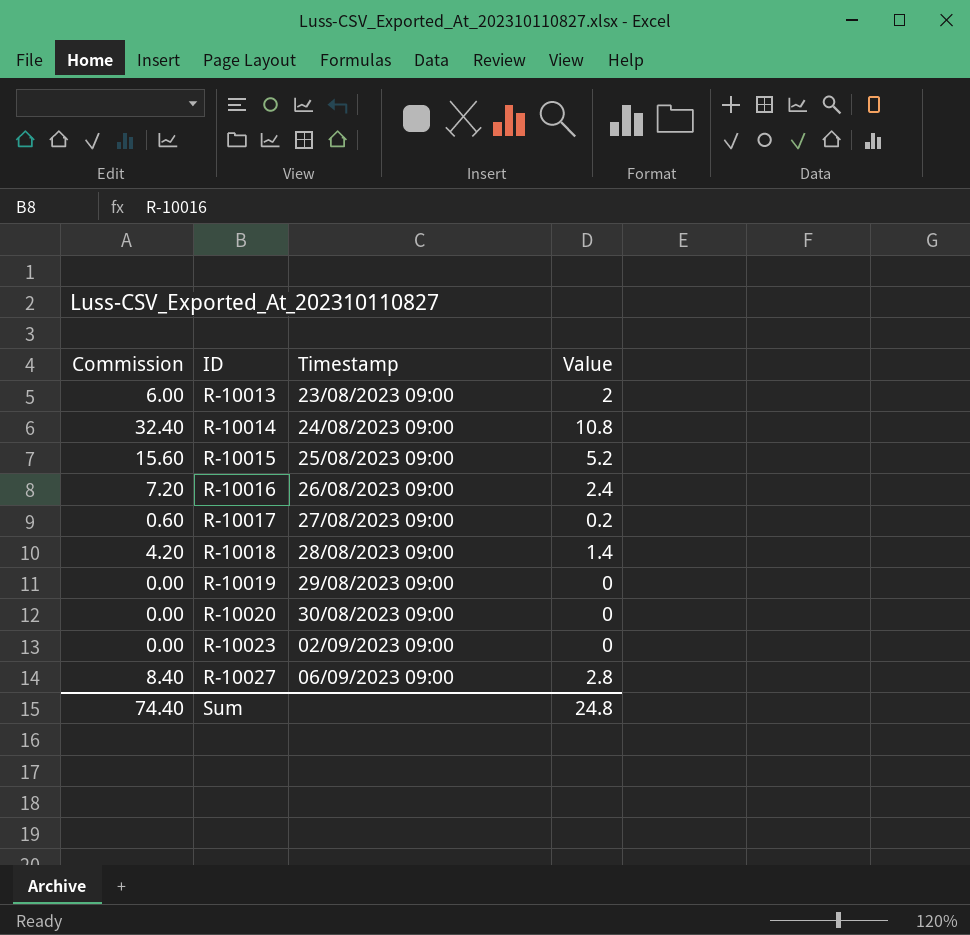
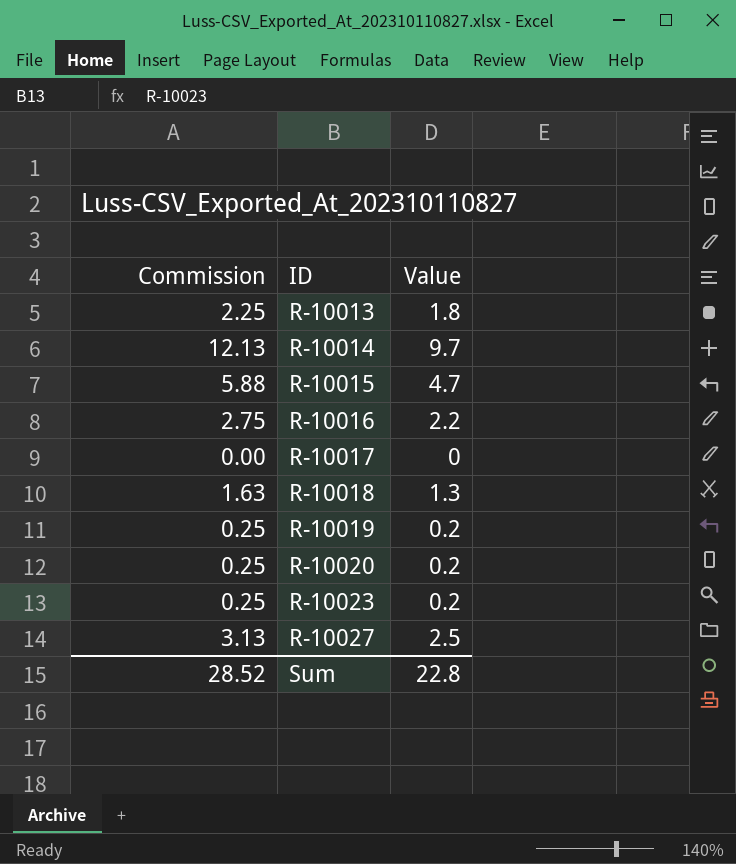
column Timestamp | position: 3 -> none
column Commission | formula: [Value] * 3 -> [Value] * 1.25
R-10013 | Value: 2 -> 1.8
R-10014 | Value: 10.8 -> 9.7
R-10015 | Value: 5.2 -> 4.7
R-10016 | Value: 2.4 -> 2.2
R-10017 | Value: 0.2 -> 0
R-10018 | Value: 1.4 -> 1.3
R-10019 | Value: 0 -> 0.2
R-10020 | Value: 0 -> 0.2
R-10023 | Value: 0 -> 0.2
R-10027 | Value: 2.8 -> 2.5
Sum | Commission: 74.40 -> 28.52
Sum | Value: 24.8 -> 22.8

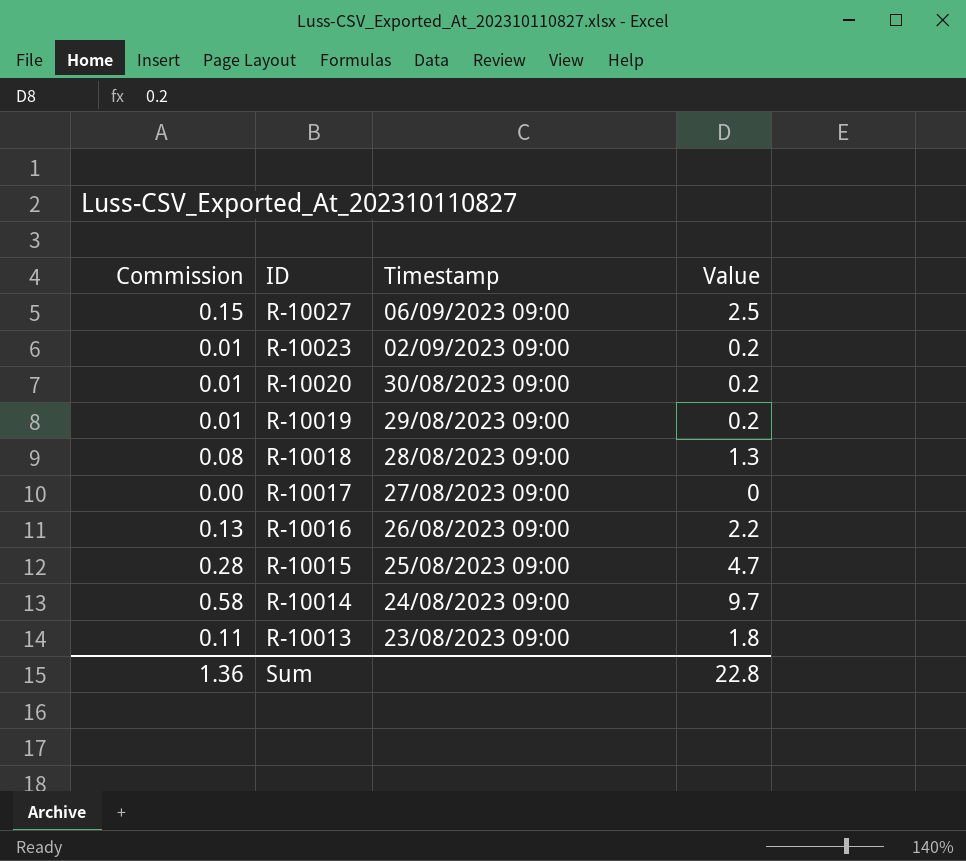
row order: ID ascending -> ID descending
column Commission | formula: [Value] * 1.25 -> [Value] * 0.06
column Timestamp | position: none -> 3
Sum | Commission: 28.52 -> 1.36

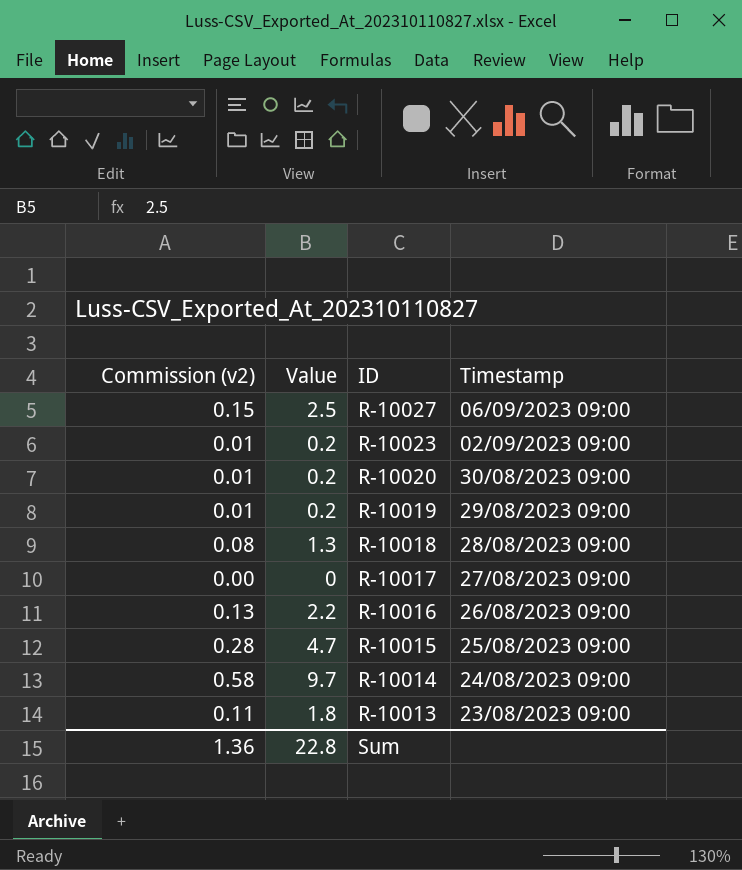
column name: Commission -> Commission (v2)
column Value | position: 4 -> 2

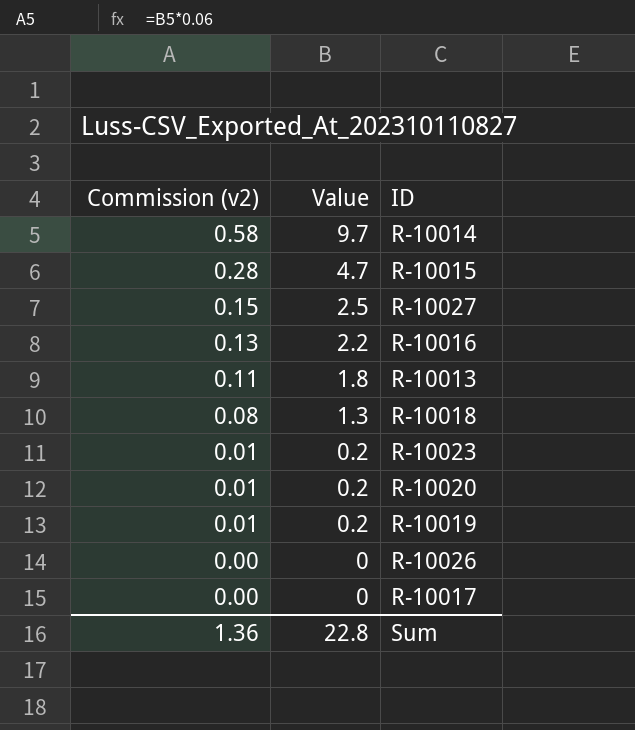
row order: ID descending -> Commission (v2) descending
column Timestamp | position: 4 -> none
row R-10026: none -> 0.00 | 0

